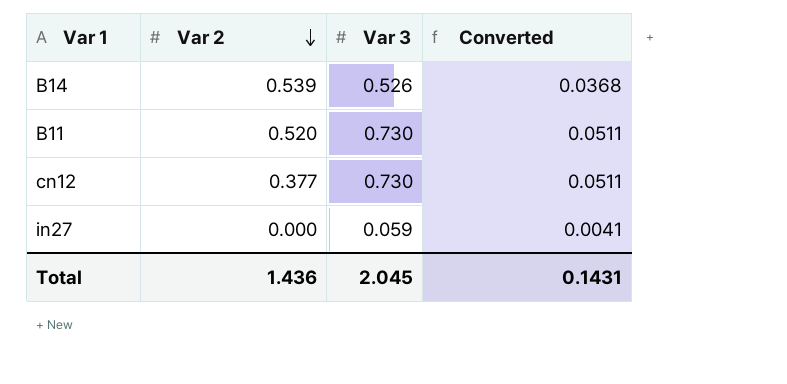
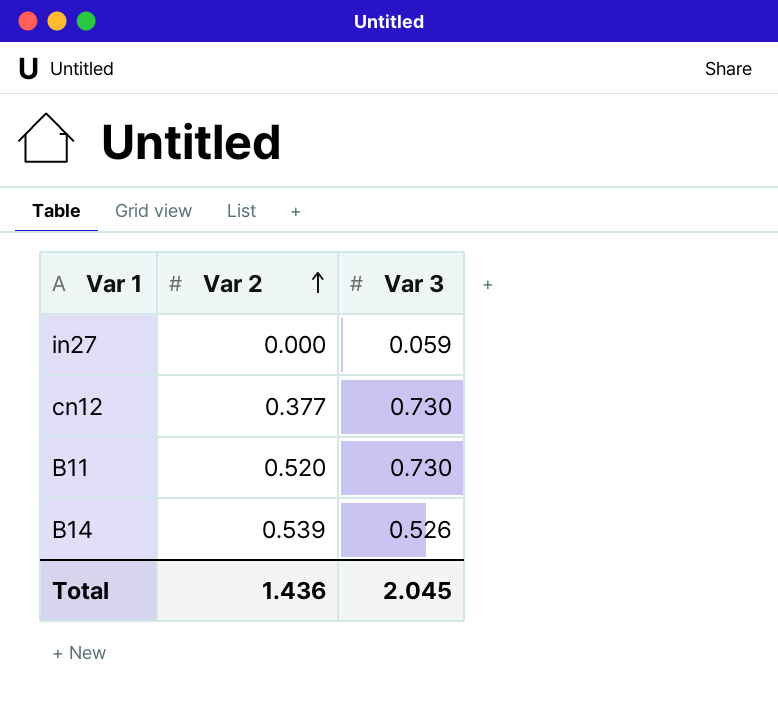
row order: Var 2 descending -> Var 2 ascending
column Converted | formula: [Var 3] * 0.07 -> none

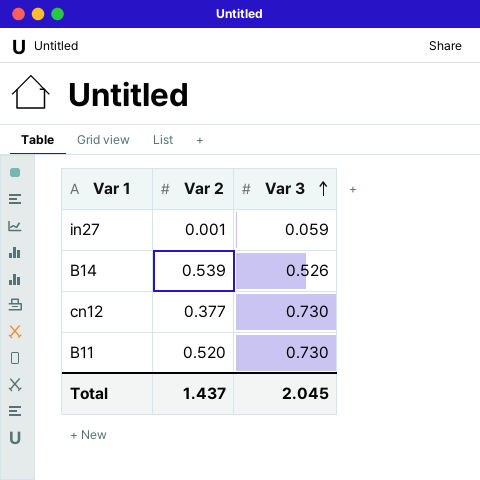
row order: Var 2 ascending -> Var 3 ascending
in27 | Var 2: 0.000 -> 0.001
Total | Var 2: 1.436 -> 1.437

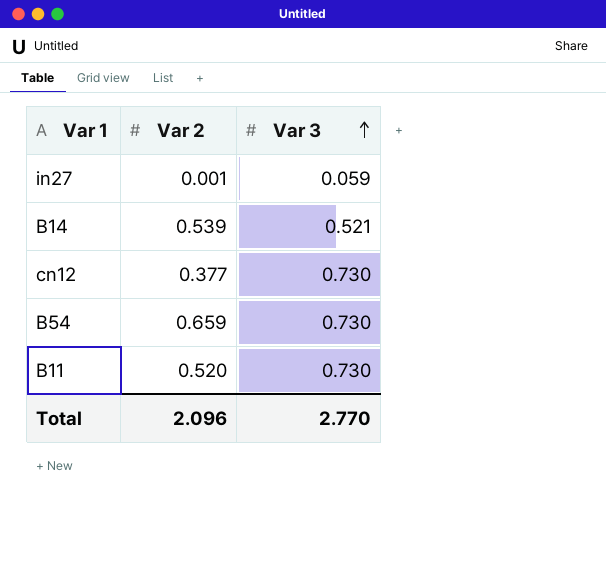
B14 | Var 3: 0.526 -> 0.521
row B54: none -> 0.659 | 0.730
Total | Var 2: 1.437 -> 2.096
Total | Var 3: 2.045 -> 2.770

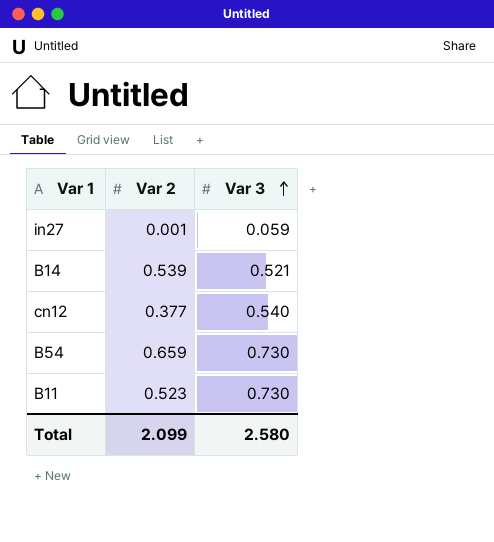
cn12 | Var 3: 0.730 -> 0.540
B11 | Var 2: 0.520 -> 0.523
Total | Var 2: 2.096 -> 2.099
Total | Var 3: 2.770 -> 2.580

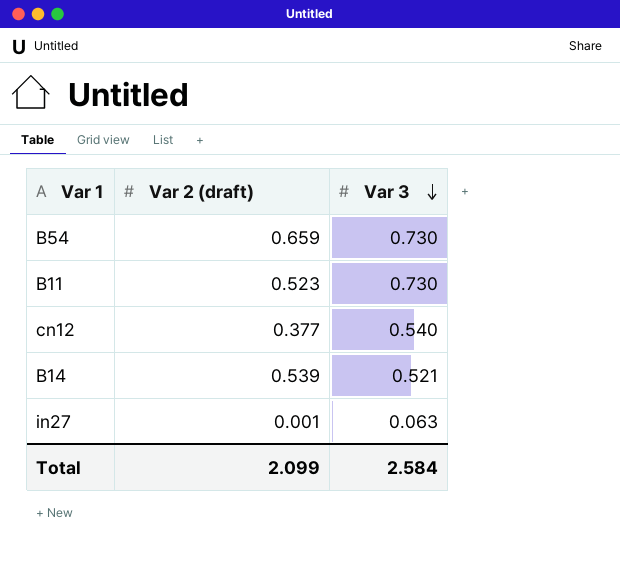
row order: Var 3 ascending -> Var 3 descending
column name: Var 2 -> Var 2 (draft)
in27 | Var 3: 0.059 -> 0.063
Total | Var 3: 2.580 -> 2.584

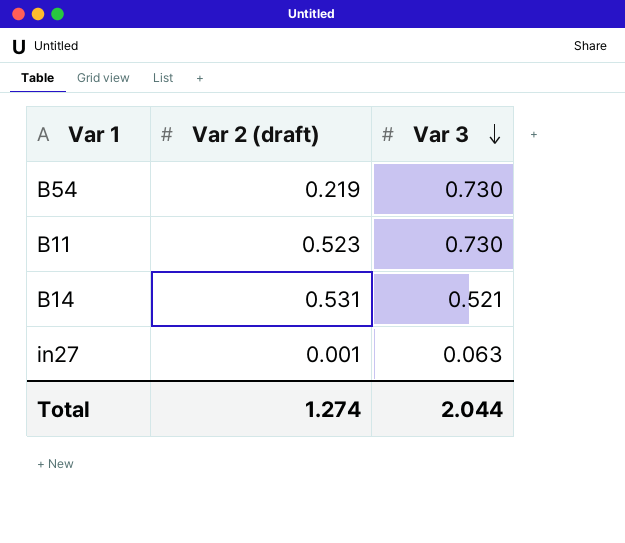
row cn12: 0.377 | 0.540 -> none
B54 | Var 2 (draft): 0.659 -> 0.219
B14 | Var 2 (draft): 0.539 -> 0.531
Total | Var 2 (draft): 2.099 -> 1.274
Total | Var 3: 2.584 -> 2.044

